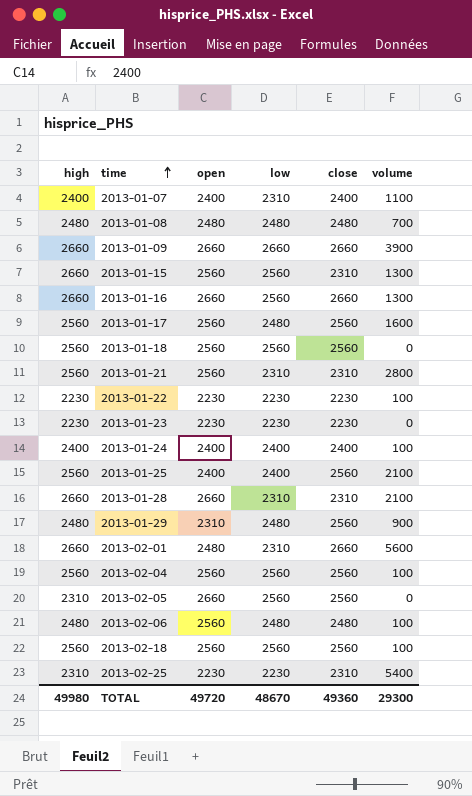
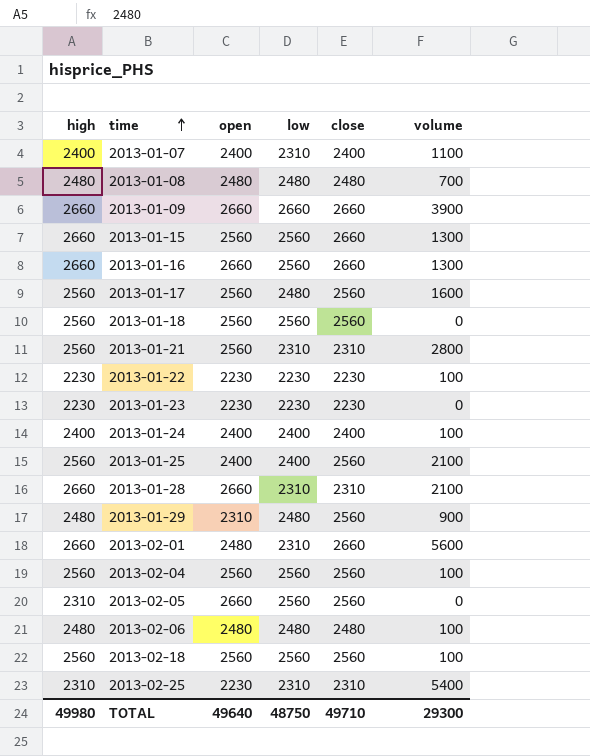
2013-01-15 | close: 2310 -> 2660
2013-02-06 | open: 2560 -> 2480
2013-02-25 | low: 2230 -> 2310
TOTAL | open: 49720 -> 49640
TOTAL | low: 48670 -> 48750
TOTAL | close: 49360 -> 49710

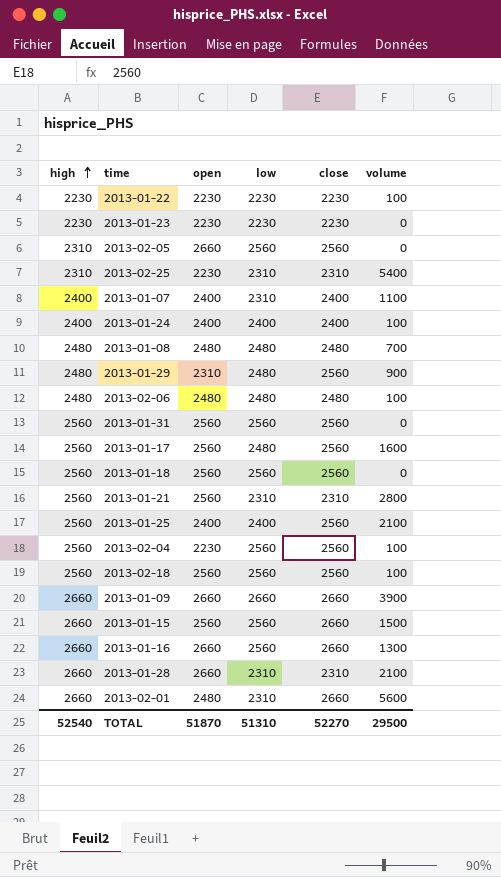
row order: time ascending -> high ascending
row 2013-01-31: none -> 2560 | 2560 | 2560 | 2560 | 0
2013-02-04 | open: 2560 -> 2230
2013-01-15 | volume: 1300 -> 1500
TOTAL | high: 49980 -> 52540
TOTAL | open: 49640 -> 51870
TOTAL | low: 48750 -> 51310
TOTAL | close: 49710 -> 52270
TOTAL | volume: 29300 -> 29500

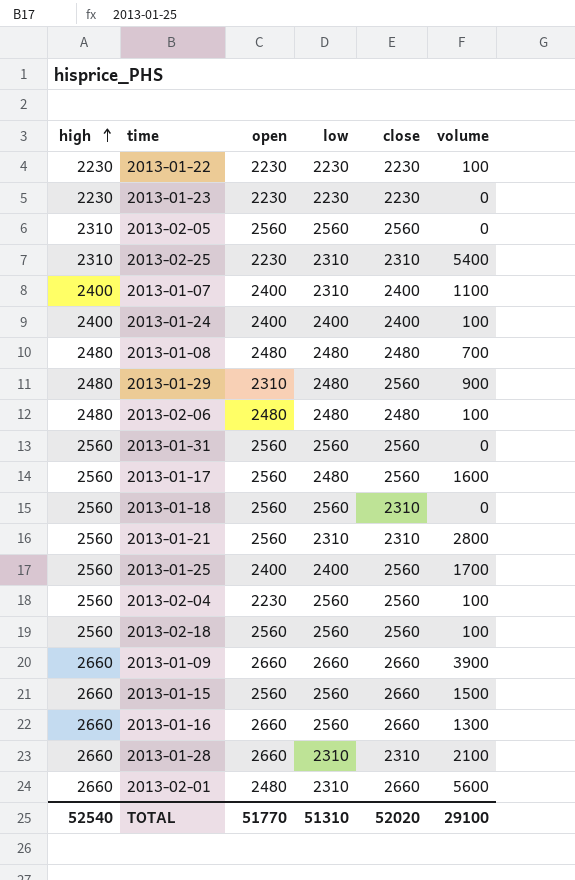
2013-02-05 | open: 2660 -> 2560
2013-01-18 | close: 2560 -> 2310
2013-01-25 | volume: 2100 -> 1700
TOTAL | open: 51870 -> 51770
TOTAL | close: 52270 -> 52020
TOTAL | volume: 29500 -> 29100

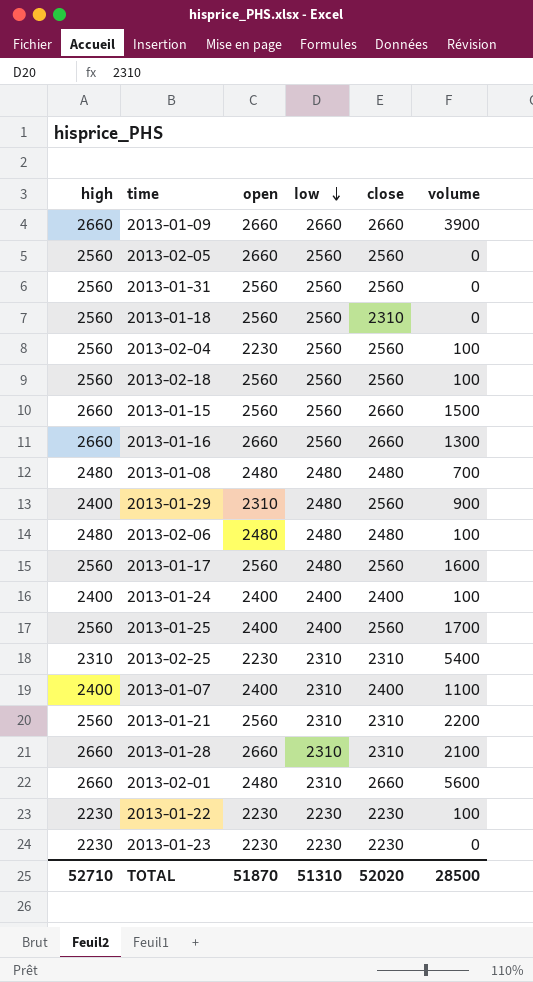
row order: high ascending -> low descending
2013-02-05 | high: 2310 -> 2560
2013-02-05 | open: 2560 -> 2660
2013-01-29 | high: 2480 -> 2400
2013-01-21 | volume: 2800 -> 2200
TOTAL | high: 52540 -> 52710
TOTAL | open: 51770 -> 51870
TOTAL | volume: 29100 -> 28500

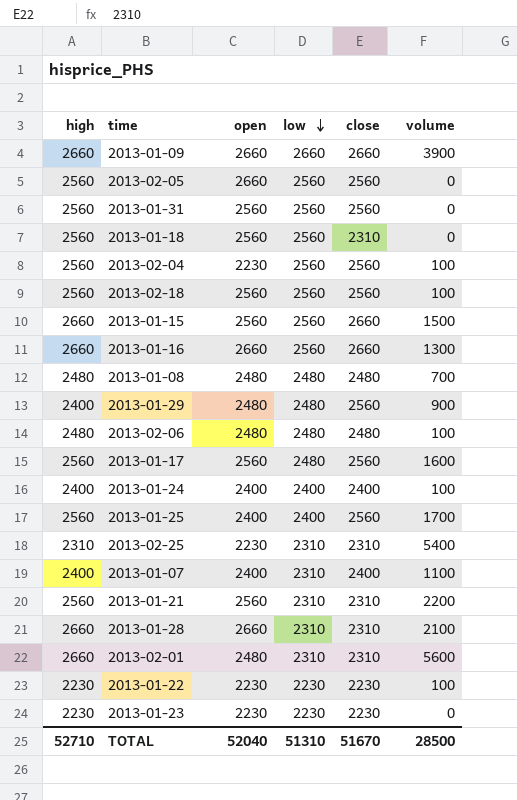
2013-01-29 | open: 2310 -> 2480
2013-02-01 | close: 2660 -> 2310
TOTAL | open: 51870 -> 52040
TOTAL | close: 52020 -> 51670

